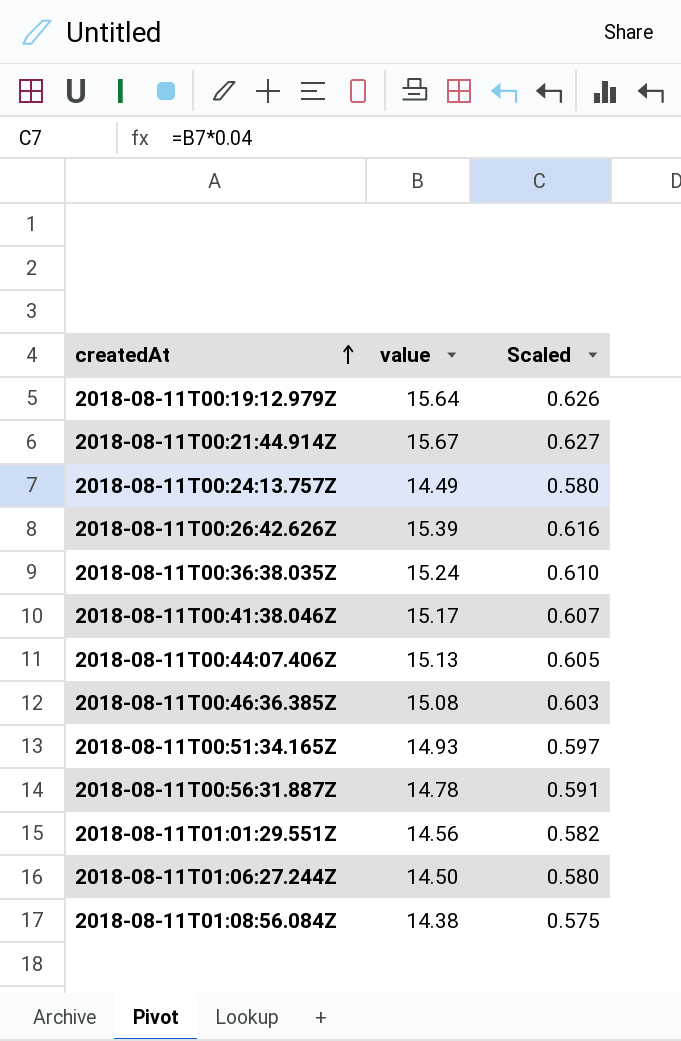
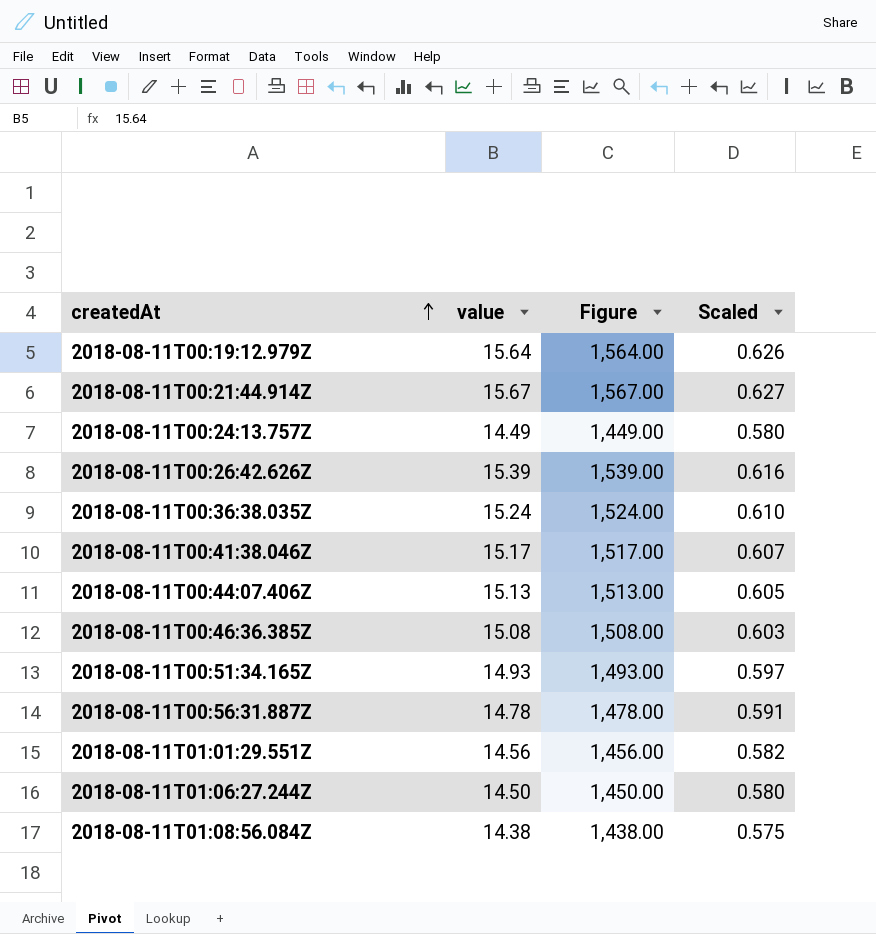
column Figure | formula: none -> [value] * 100

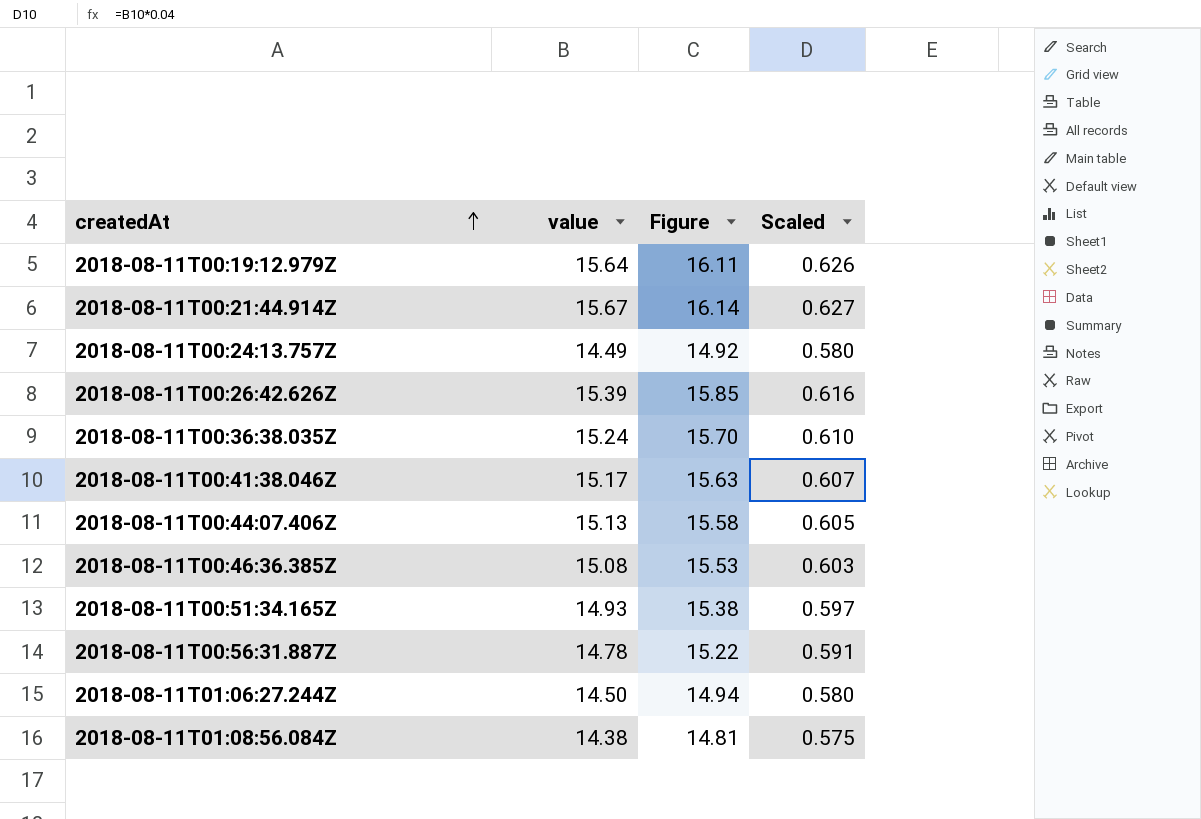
column Figure | formula: [value] * 100 -> [value] * 1.03
row 2018-08-11T01:01:29.551Z: 14.56 | 1,456.00 | 0.582 -> none

